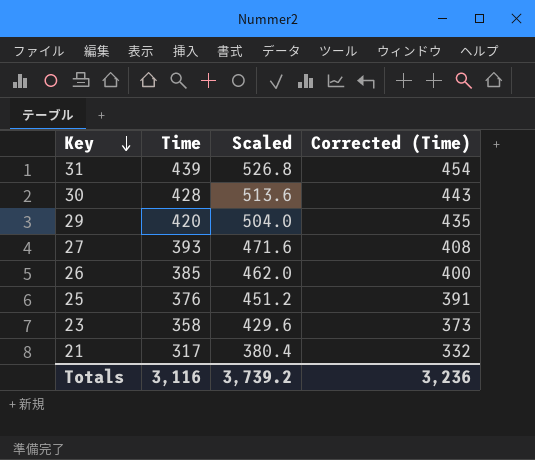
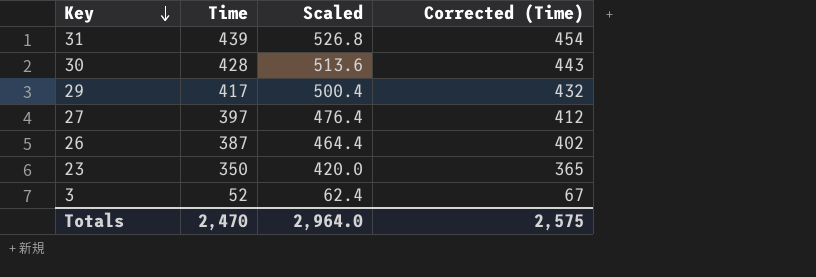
row 25: 376 | 451.2 | 391 -> none
row 21: 317 | 380.4 | 332 -> none
29 | Time: 420 -> 417
29 | Scaled: 504.0 -> 500.4
29 | Corrected (Time): 435 -> 432
27 | Time: 393 -> 397
27 | Scaled: 471.6 -> 476.4
27 | Corrected (Time): 408 -> 412
26 | Time: 385 -> 387
26 | Scaled: 462.0 -> 464.4
26 | Corrected (Time): 400 -> 402
23 | Time: 358 -> 350
23 | Scaled: 429.6 -> 420.0
23 | Corrected (Time): 373 -> 365
row 3: none -> 52 | 62.4 | 67
Totals | Time: 3,116 -> 2,470
Totals | Scaled: 3,739.2 -> 2,964.0
Totals | Corrected (Time): 3,236 -> 2,575

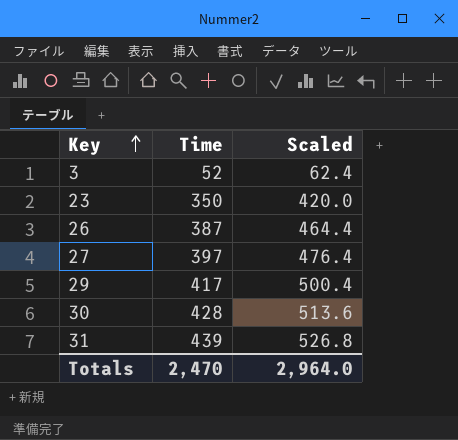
row order: Key descending -> Key ascending
column Corrected (Time) | formula: [Time] + 15 -> none

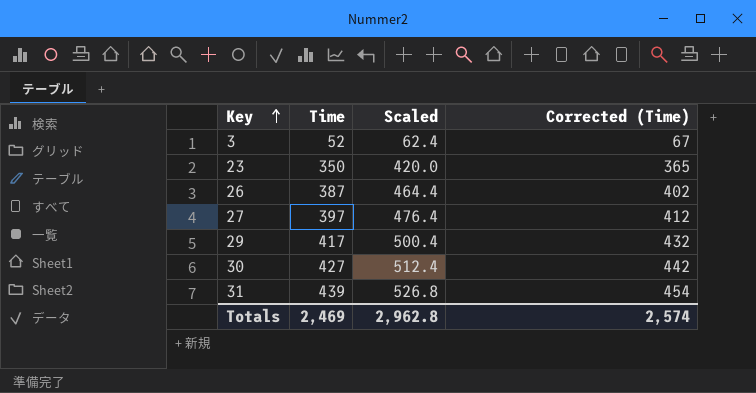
column Corrected (Time) | formula: none -> [Time] + 15
30 | Time: 428 -> 427
30 | Scaled: 513.6 -> 512.4
Totals | Time: 2,470 -> 2,469
Totals | Scaled: 2,964.0 -> 2,962.8

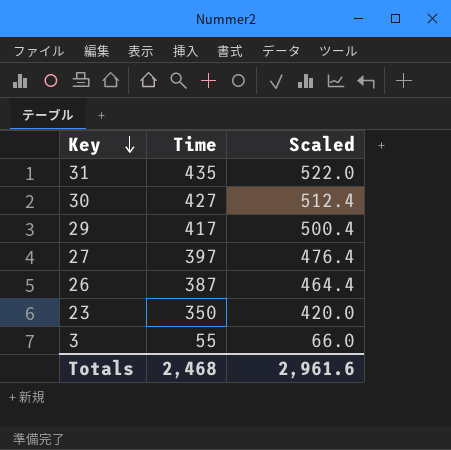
row order: Key ascending -> Key descending
column Corrected (Time) | formula: [Time] + 15 -> none
31 | Time: 439 -> 435
31 | Scaled: 526.8 -> 522.0
3 | Time: 52 -> 55
3 | Scaled: 62.4 -> 66.0
Totals | Time: 2,469 -> 2,468
Totals | Scaled: 2,962.8 -> 2,961.6

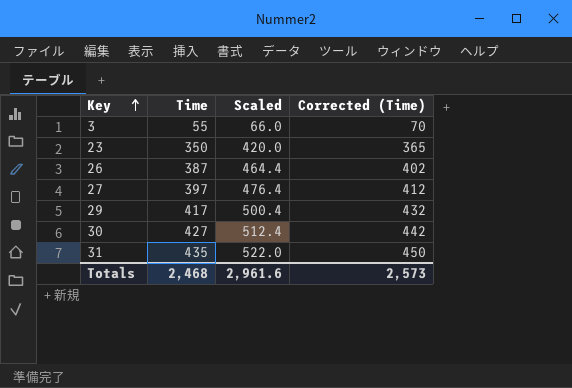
row order: Key descending -> Key ascending
column Corrected (Time) | formula: none -> [Time] + 15

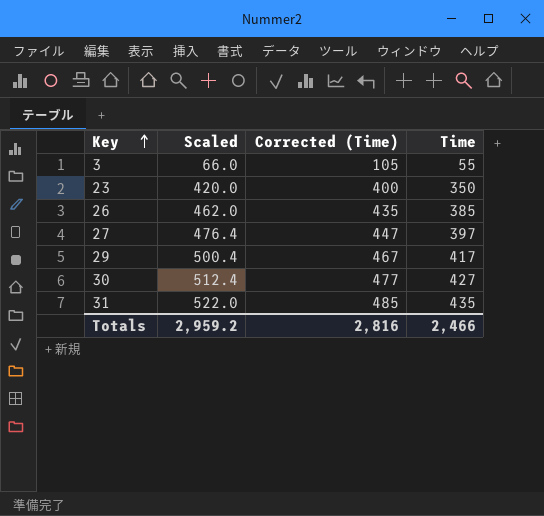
column Corrected (Time) | formula: [Time] + 15 -> [Time] + 50
column Time | position: 2 -> 4
26 | Scaled: 464.4 -> 462.0
26 | Time: 387 -> 385
Totals | Scaled: 2,961.6 -> 2,959.2
Totals | Corrected (Time): 2,573 -> 2,816
Totals | Time: 2,468 -> 2,466

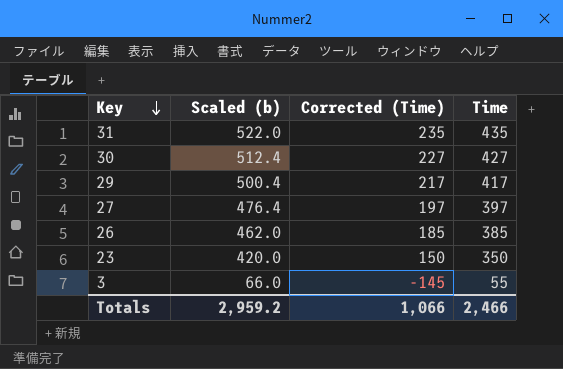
row order: Key ascending -> Key descending
column name: Scaled -> Scaled (b)
column Corrected (Time) | formula: [Time] + 50 -> [Time] - 200
Totals | Corrected (Time): 2,816 -> 1,066

